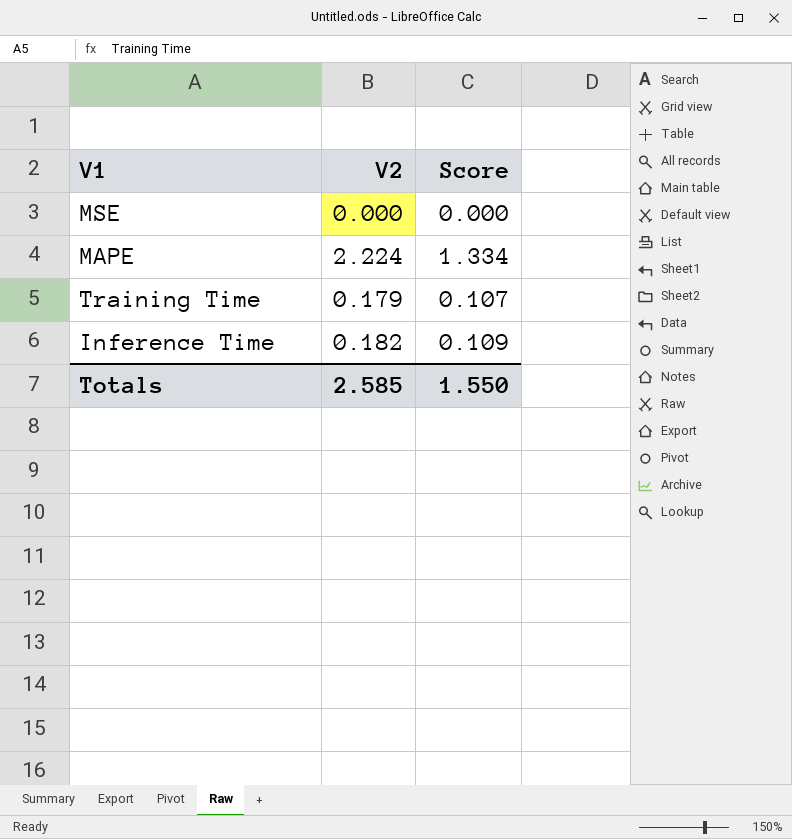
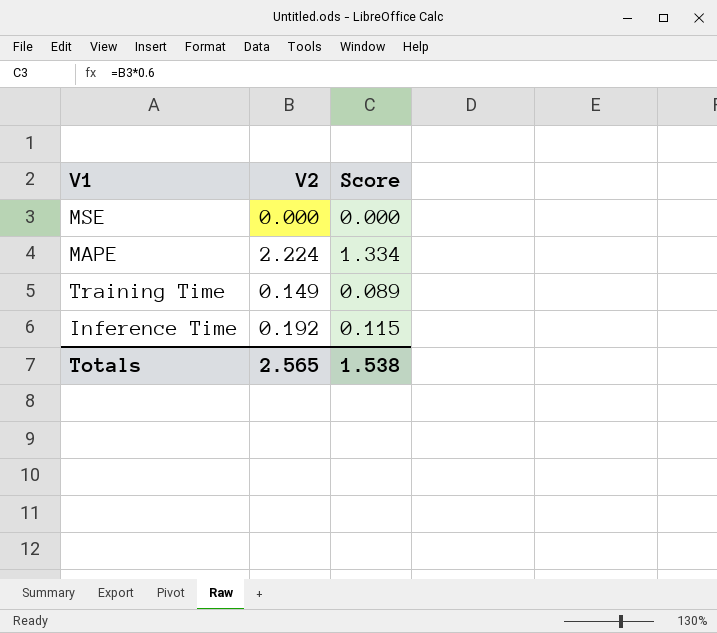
Training Time | V2: 0.179 -> 0.149
Training Time | Score: 0.107 -> 0.089
Inference Time | V2: 0.182 -> 0.192
Inference Time | Score: 0.109 -> 0.115
Totals | V2: 2.585 -> 2.565
Totals | Score: 1.550 -> 1.538

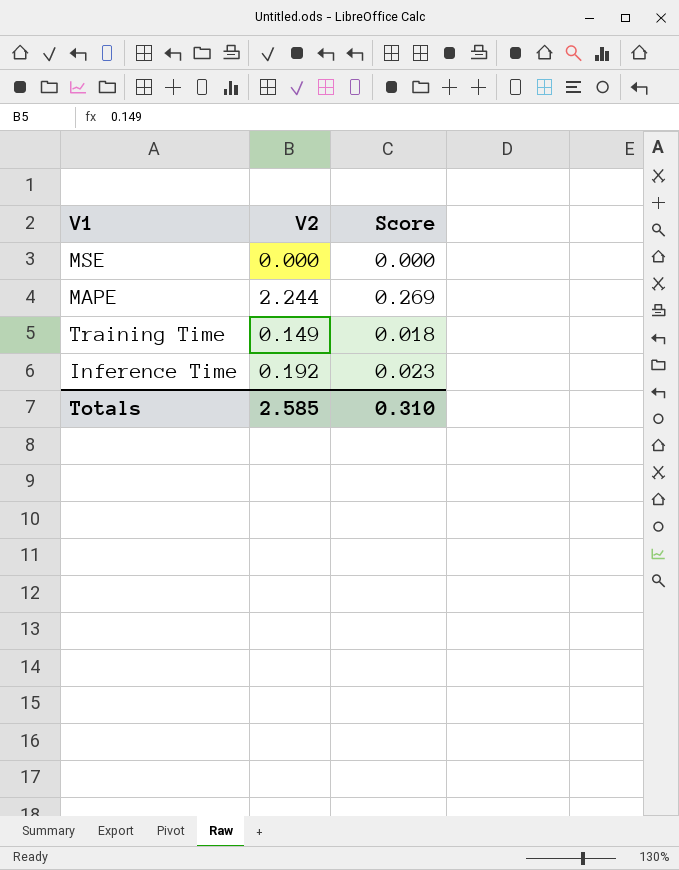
column Score | formula: [V2] * 0.6 -> [V2] * 0.12
MAPE | V2: 2.224 -> 2.244
Totals | V2: 2.565 -> 2.585
Totals | Score: 1.538 -> 0.310

